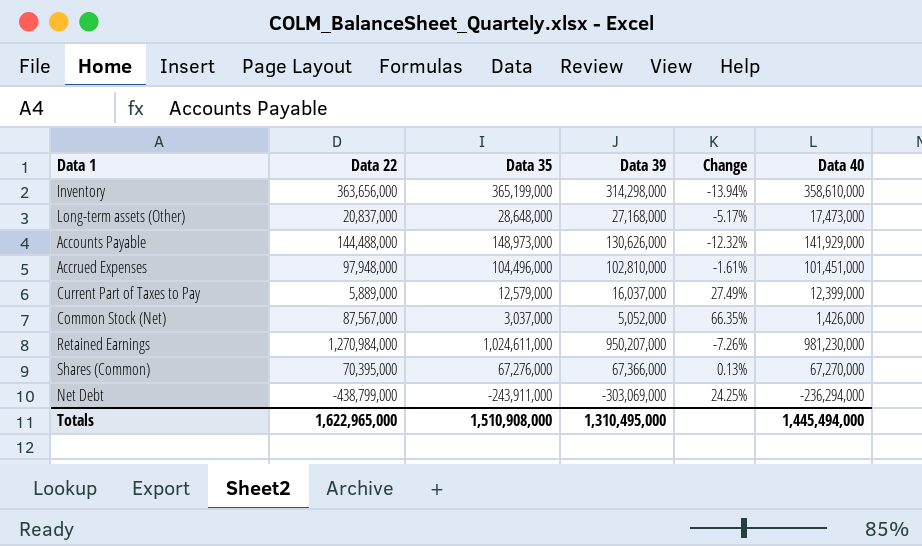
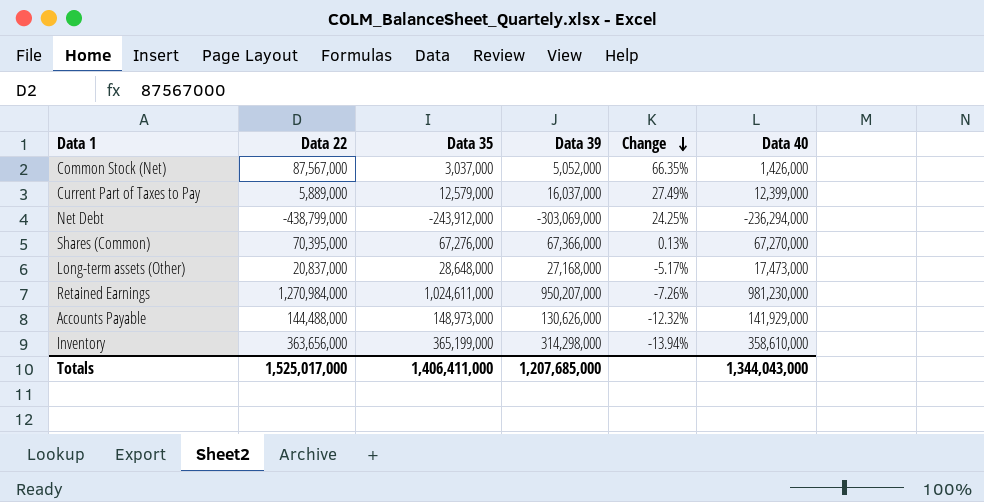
row order: none -> Change descending
row Accrued Expenses: 97,948,000 | 104,496,000 | 102,810,000 | -1.61% | 101,451,000 -> none
Net Debt | Data 35: -243,911,000 -> -243,912,000
Totals | Data 22: 1,622,965,000 -> 1,525,017,000
Totals | Data 35: 1,510,908,000 -> 1,406,411,000
Totals | Data 39: 1,310,495,000 -> 1,207,685,000
Totals | Data 40: 1,445,494,000 -> 1,344,043,000

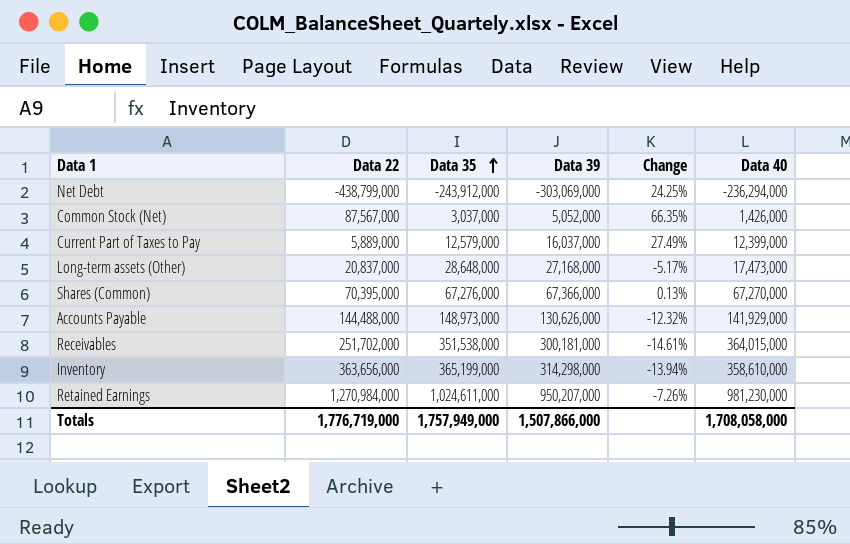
row order: Change descending -> Data 35 ascending
row Receivables: none -> 251,702,000 | 351,538,000 | 300,181,000 | -14.61% | 364,015,000
Totals | Data 22: 1,525,017,000 -> 1,776,719,000
Totals | Data 35: 1,406,411,000 -> 1,757,949,000
Totals | Data 39: 1,207,685,000 -> 1,507,866,000
Totals | Data 40: 1,344,043,000 -> 1,708,058,000

